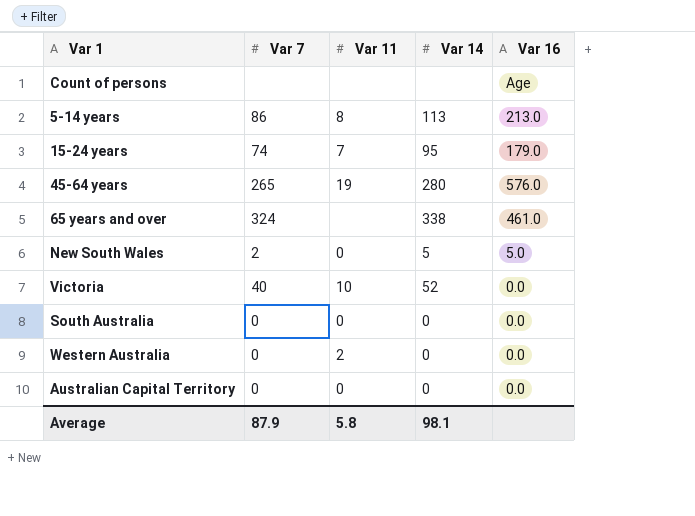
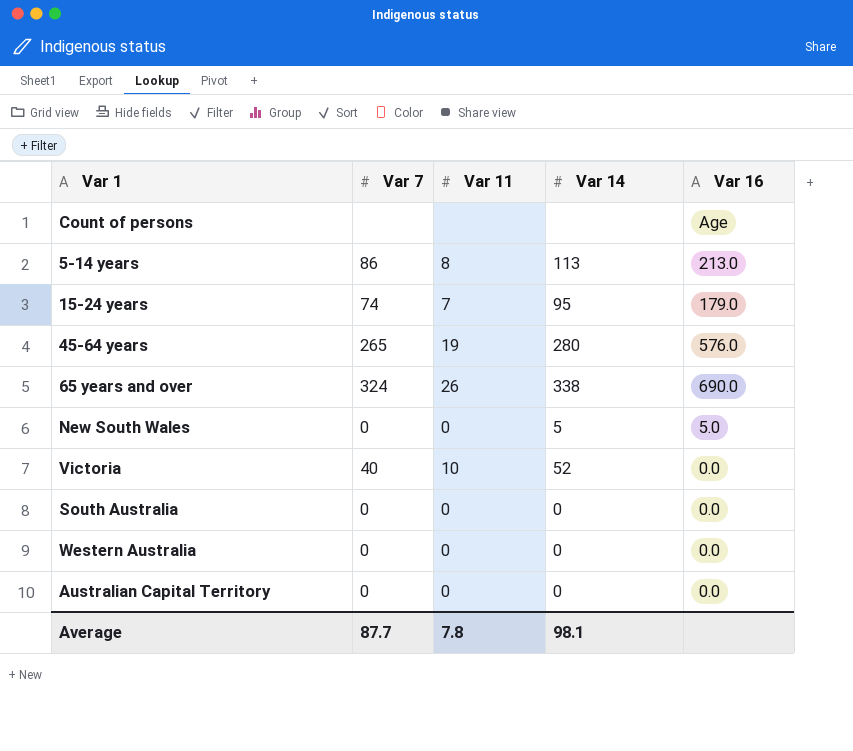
65 years and over | Var 11: none -> 26
65 years and over | Var 16: 461.0 -> 690.0
New South Wales | Var 7: 2 -> 0
Western Australia | Var 11: 2 -> 0
Average | Var 7: 87.9 -> 87.7
Average | Var 11: 5.8 -> 7.8

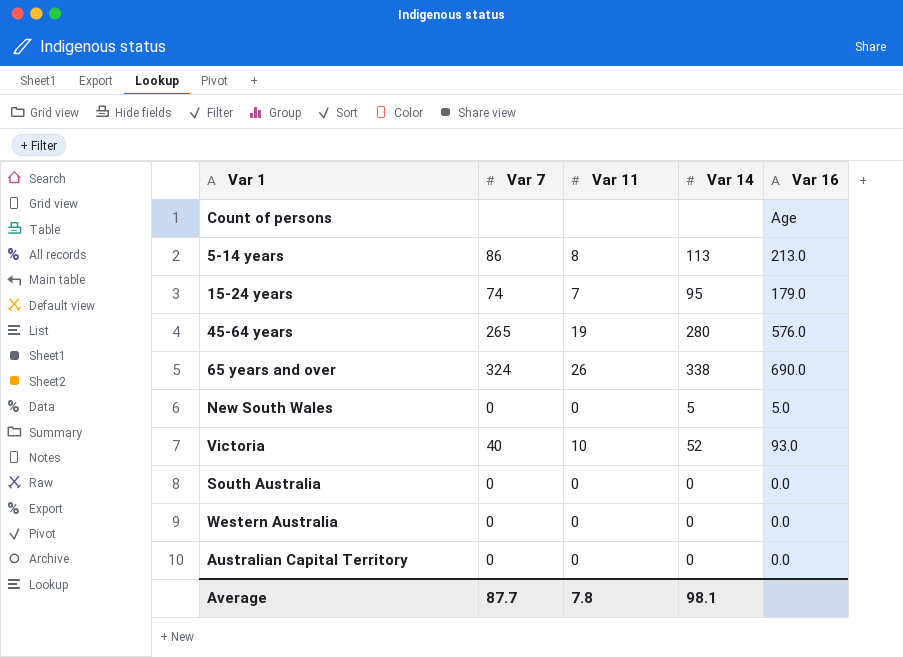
Victoria | Var 16: 0.0 -> 93.0

